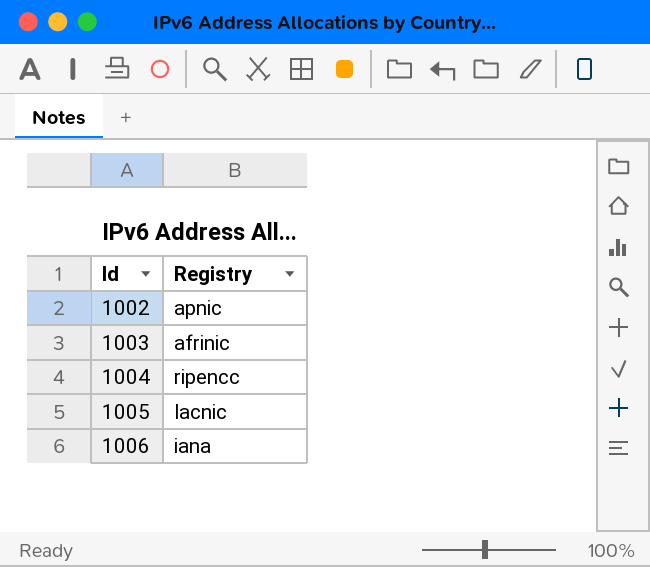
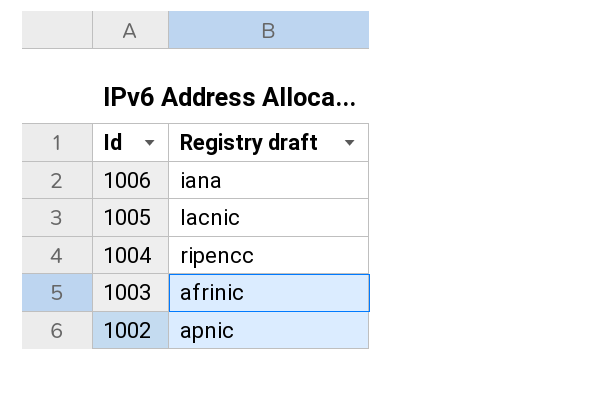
row order: Id ascending -> Id descending
column name: Registry -> Registry draft

